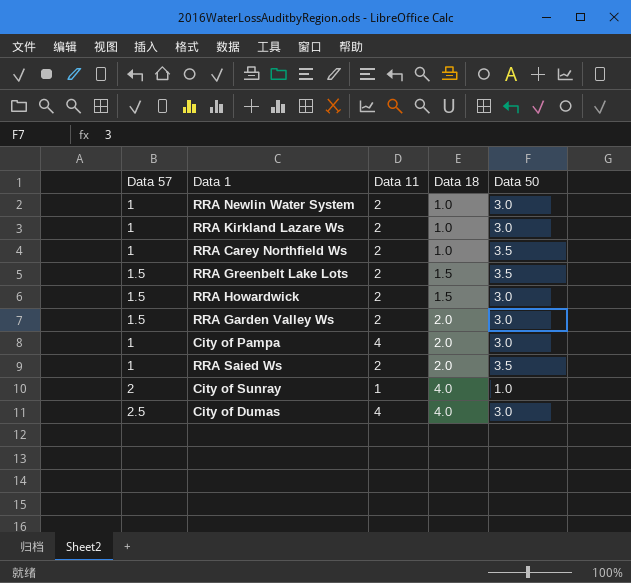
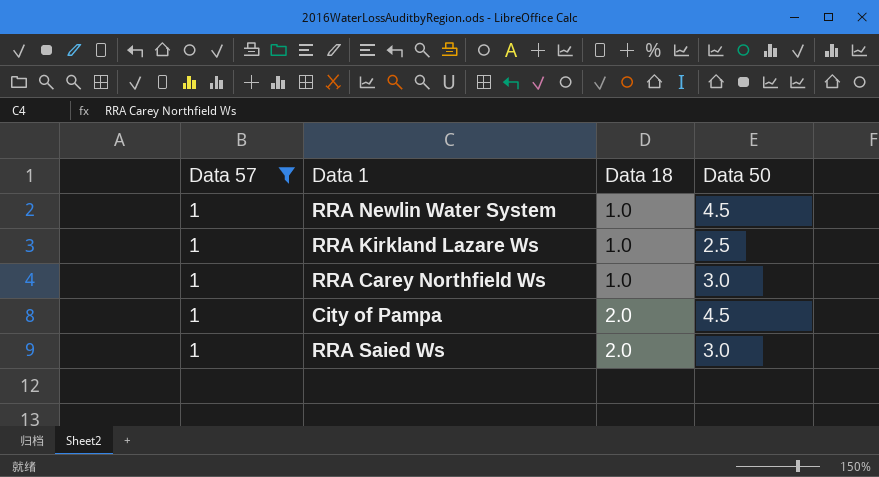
filter: none -> Data 57 = 1
column Data 11 | position: 3 -> none
RRA Newlin Water System | Data 50: 3.0 -> 4.5
RRA Kirkland Lazare Ws | Data 50: 3.0 -> 2.5
RRA Carey Northfield Ws | Data 50: 3.5 -> 3.0
City of Pampa | Data 50: 3.0 -> 4.5
RRA Saied Ws | Data 50: 3.5 -> 3.0

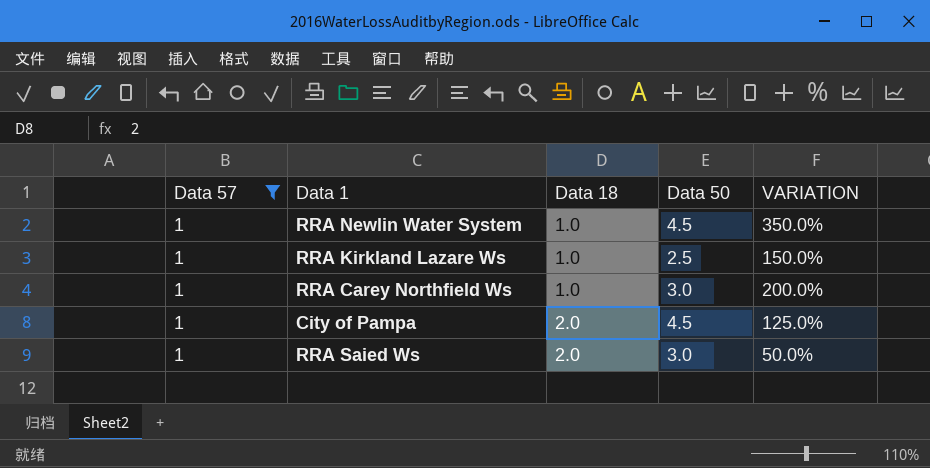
column VARIATION | formula: none -> ([Data 50] - [Data 18]) / [Data 18]

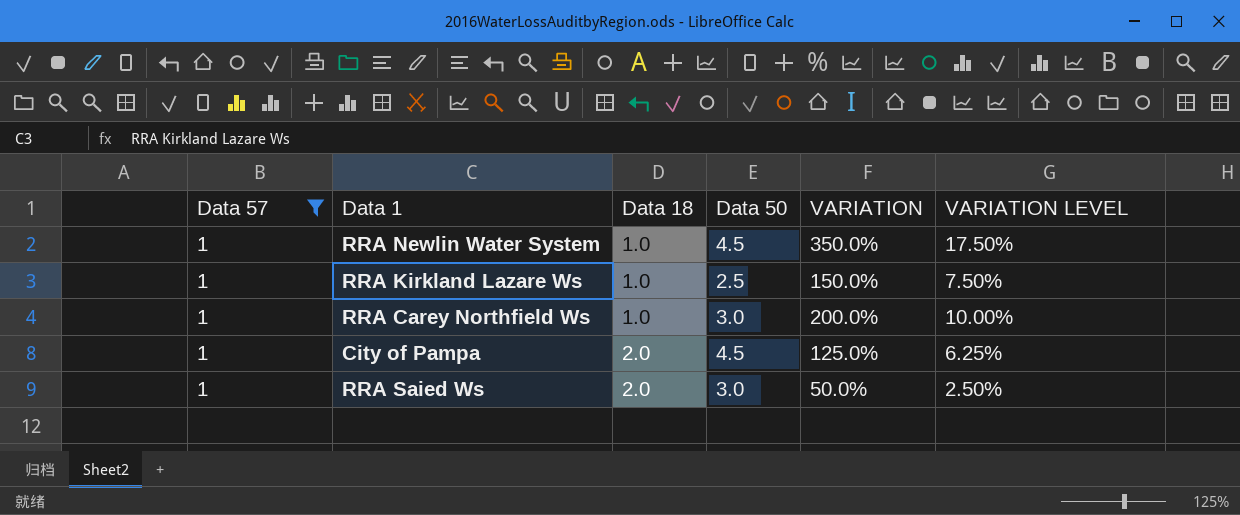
column VARIATION LEVEL | formula: none -> [VARIATION] * 0.05

